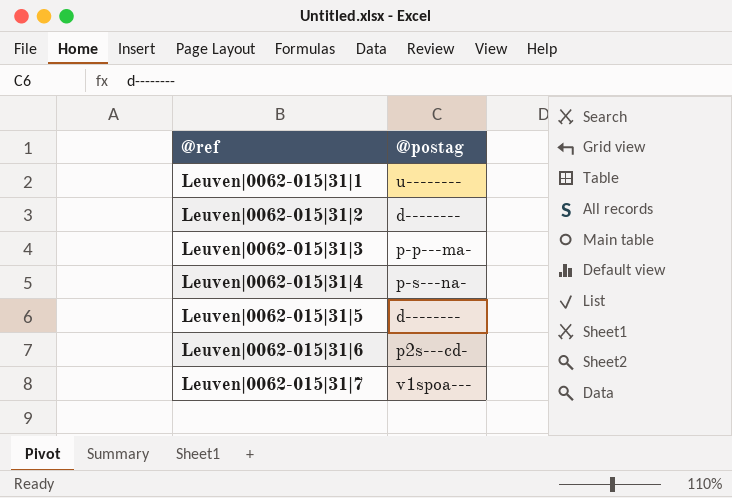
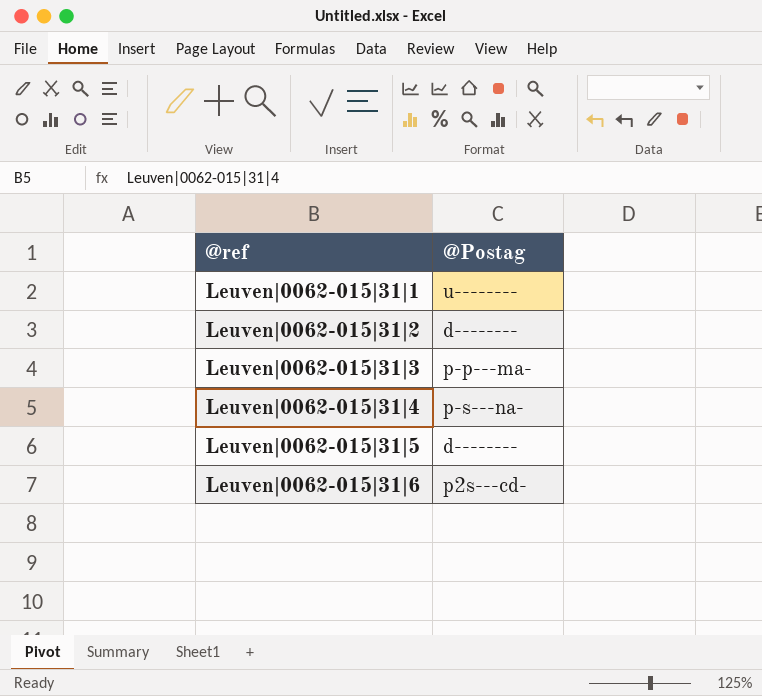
column name: @postag -> @Postag
row Leuven|0062-015|31|7: v1spoa--- -> none

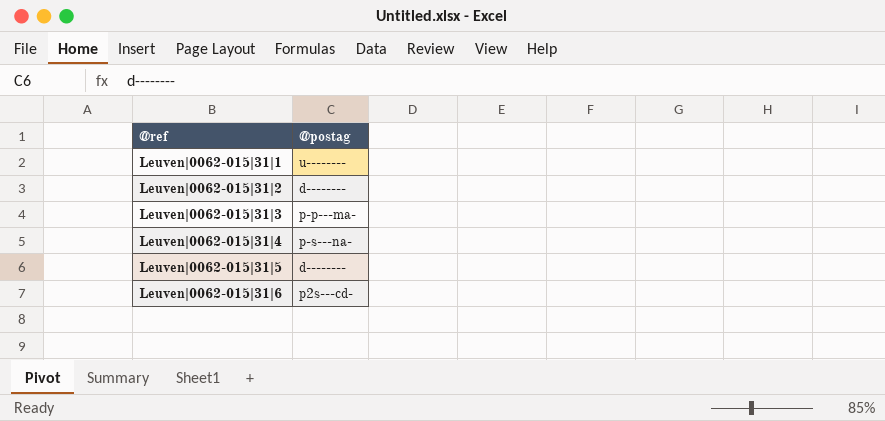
column name: @Postag -> @postag

